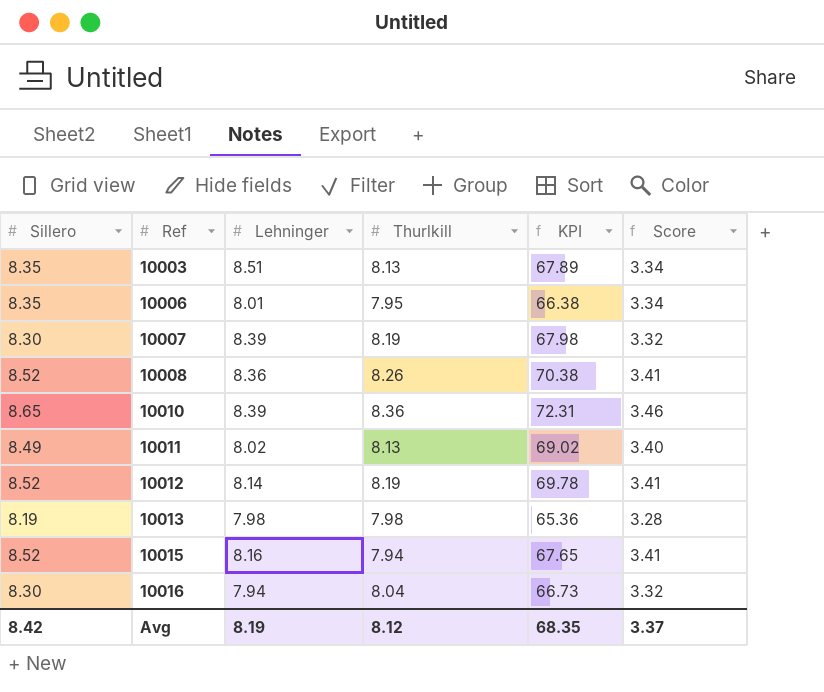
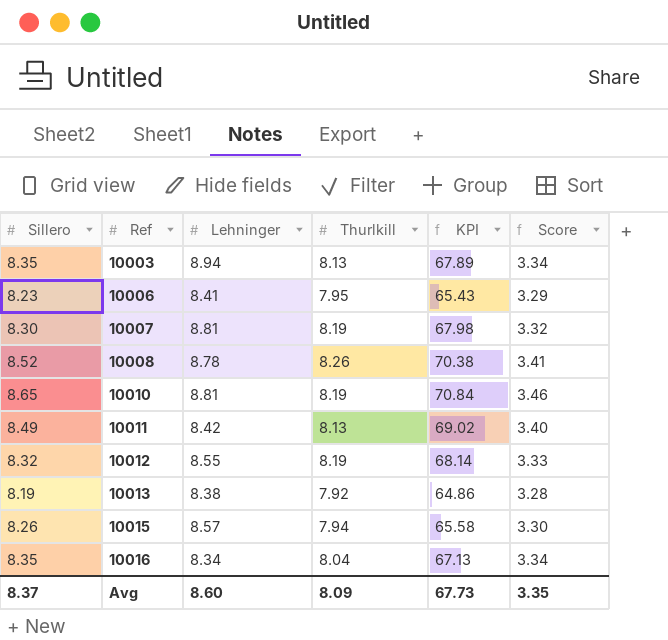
10003 | Lehninger: 8.51 -> 8.94
10006 | Sillero: 8.35 -> 8.23
10006 | Lehninger: 8.01 -> 8.41
10006 | KPI: 66.38 -> 65.43
10006 | Score: 3.34 -> 3.29
10007 | Lehninger: 8.39 -> 8.81
10008 | Lehninger: 8.36 -> 8.78
10010 | Lehninger: 8.39 -> 8.81
10010 | Thurlkill: 8.36 -> 8.19
10010 | KPI: 72.31 -> 70.84
10011 | Lehninger: 8.02 -> 8.42
10012 | Sillero: 8.52 -> 8.32
10012 | Lehninger: 8.14 -> 8.55
10012 | KPI: 69.78 -> 68.14
10012 | Score: 3.41 -> 3.33
10013 | Lehninger: 7.98 -> 8.38
10013 | Thurlkill: 7.98 -> 7.92
10013 | KPI: 65.36 -> 64.86
10015 | Sillero: 8.52 -> 8.26
10015 | Lehninger: 8.16 -> 8.57
10015 | KPI: 67.65 -> 65.58
10015 | Score: 3.41 -> 3.30
10016 | Sillero: 8.30 -> 8.35
10016 | Lehninger: 7.94 -> 8.34
10016 | KPI: 66.73 -> 67.13
10016 | Score: 3.32 -> 3.34
Avg | Sillero: 8.42 -> 8.37
Avg | Lehninger: 8.19 -> 8.60
Avg | Thurlkill: 8.12 -> 8.09
Avg | KPI: 68.35 -> 67.73
Avg | Score: 3.37 -> 3.35

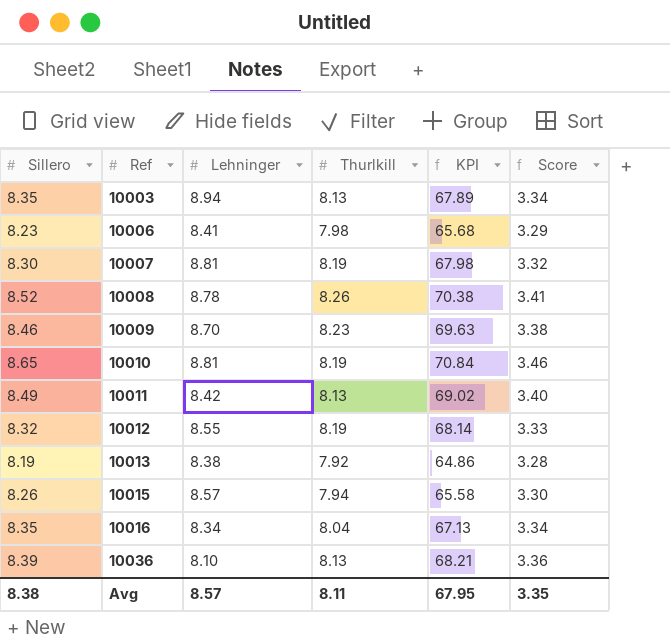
10006 | Thurlkill: 7.95 -> 7.98
10006 | KPI: 65.43 -> 65.68
row 10009: none -> 8.46 | 8.70 | 8.23 | 69.63 | 3.38
row 10036: none -> 8.39 | 8.10 | 8.13 | 68.21 | 3.36
Avg | Sillero: 8.37 -> 8.38
Avg | Lehninger: 8.60 -> 8.57
Avg | Thurlkill: 8.09 -> 8.11
Avg | KPI: 67.73 -> 67.95

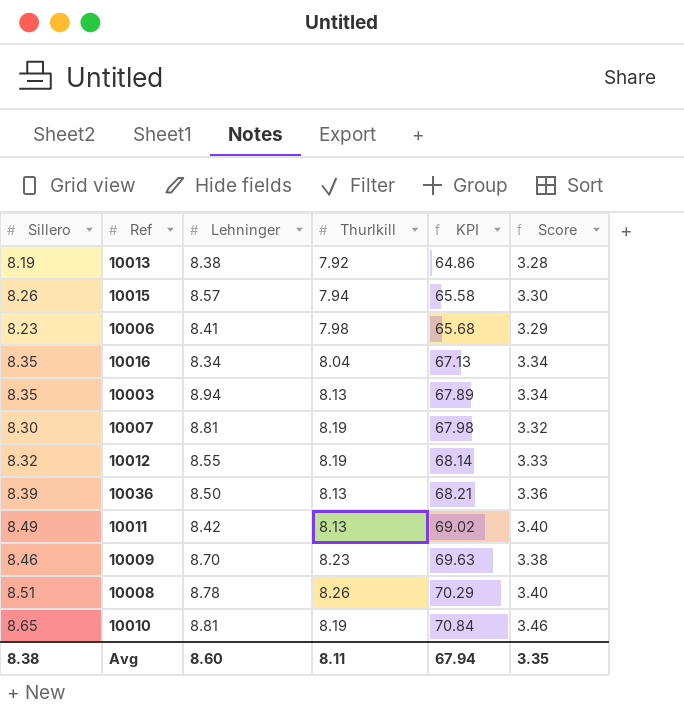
row order: Ref ascending -> KPI ascending
10036 | Lehninger: 8.10 -> 8.50
10008 | Sillero: 8.52 -> 8.51
10008 | KPI: 70.38 -> 70.29
10008 | Score: 3.41 -> 3.40
Avg | Lehninger: 8.57 -> 8.60
Avg | KPI: 67.95 -> 67.94

